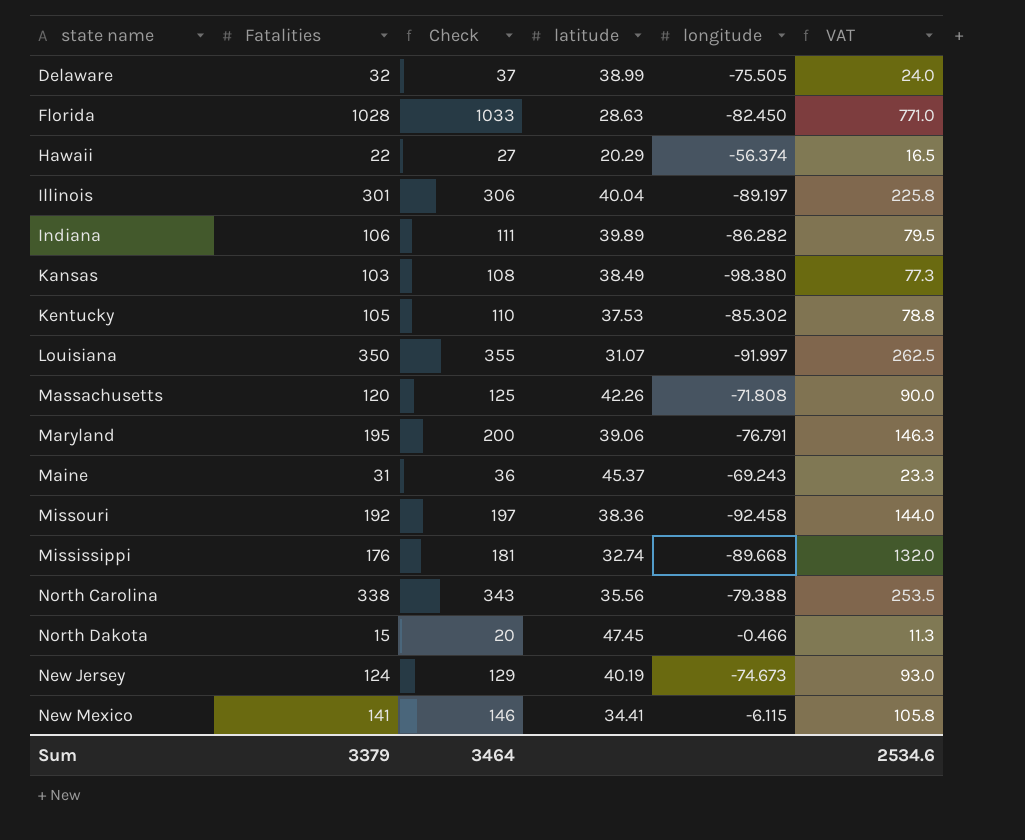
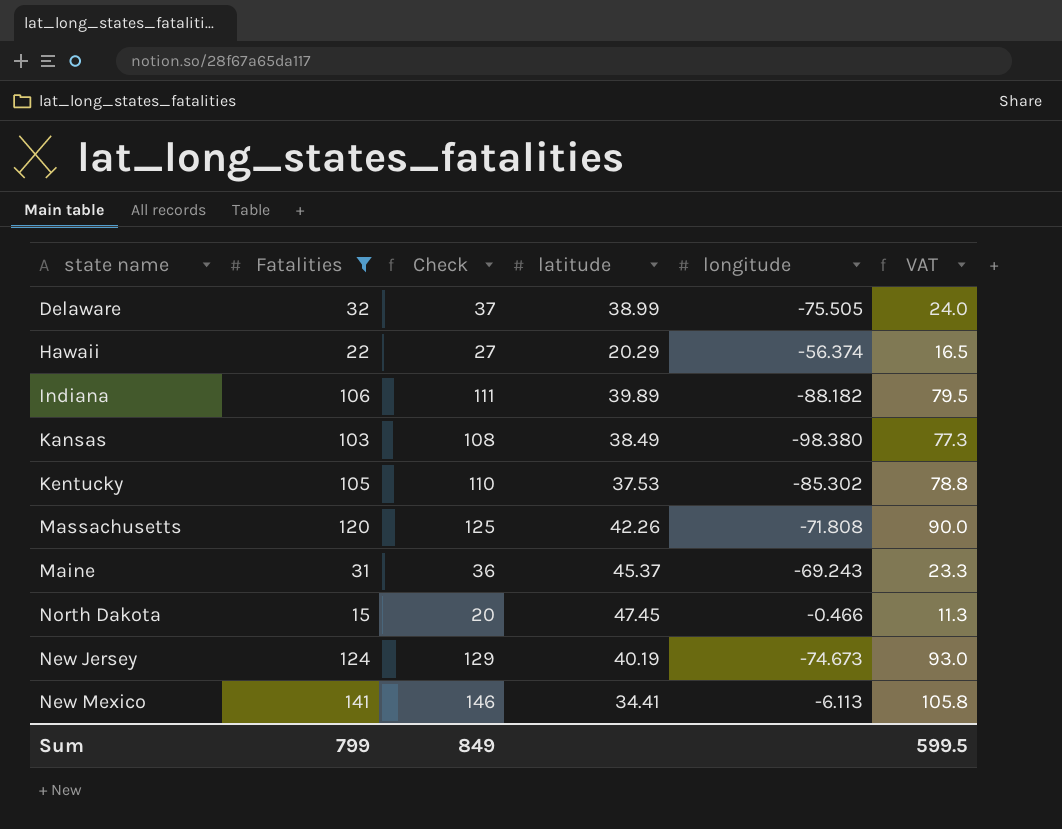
filter: none -> Fatalities <= 141
Indiana | longitude: -86.282 -> -88.182
New Mexico | longitude: -6.115 -> -6.113
Sum | Fatalities: 3379 -> 799
Sum | Check: 3464 -> 849
Sum | VAT: 2534.6 -> 599.5

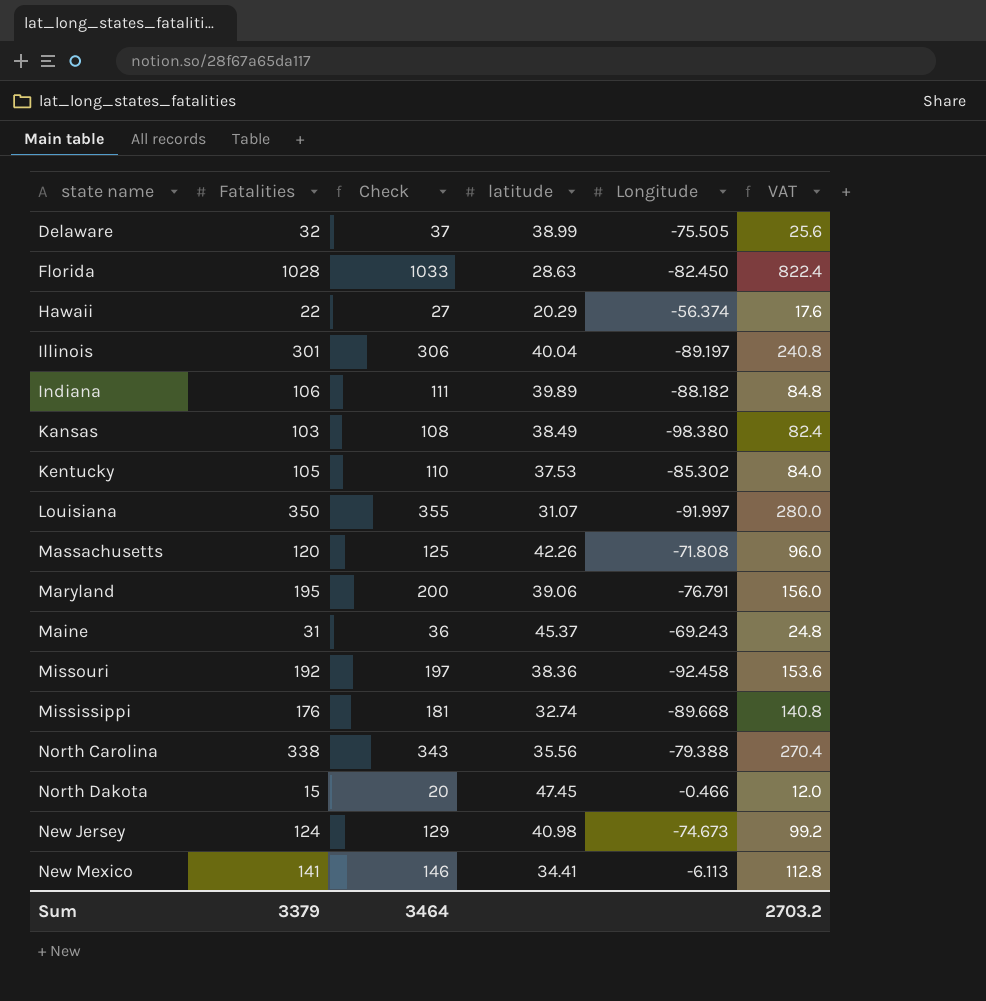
filter: Fatalities <= 141 -> none
column name: longitude -> Longitude
column VAT | formula: [Fatalities] * 0.75 -> [Fatalities] * 0.8
New Jersey | latitude: 40.19 -> 40.98
Sum | Fatalities: 799 -> 3379
Sum | Check: 849 -> 3464
Sum | VAT: 599.5 -> 2703.2

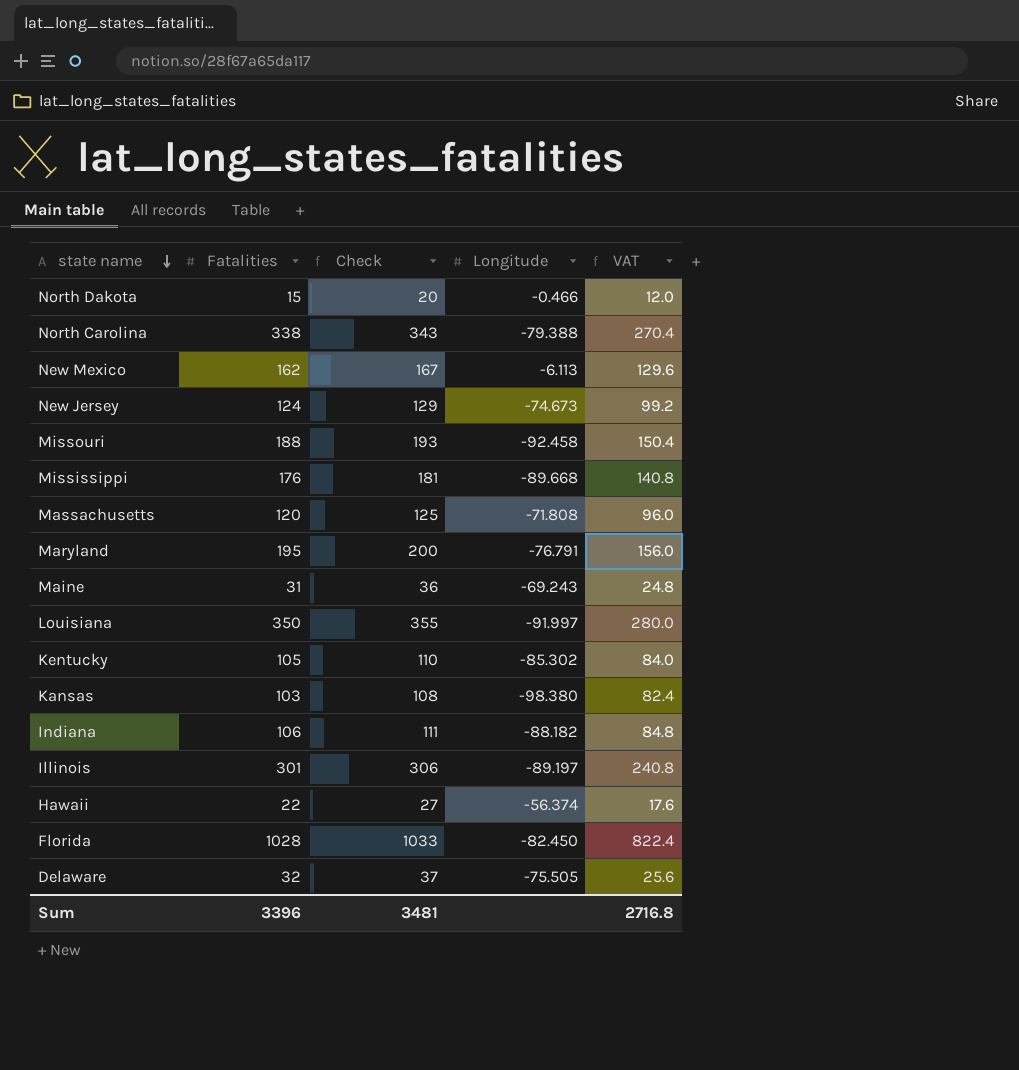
row order: none -> state name descending
column latitude | position: 4 -> none
New Mexico | Fatalities: 141 -> 162
New Mexico | Check: 146 -> 167
New Mexico | VAT: 112.8 -> 129.6
Missouri | Fatalities: 192 -> 188
Missouri | Check: 197 -> 193
Missouri | VAT: 153.6 -> 150.4
Sum | Fatalities: 3379 -> 3396
Sum | Check: 3464 -> 3481
Sum | VAT: 2703.2 -> 2716.8

